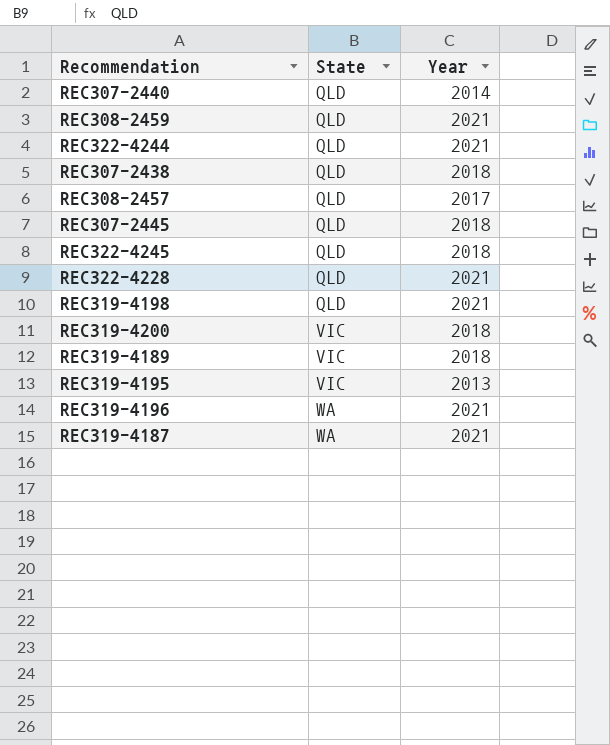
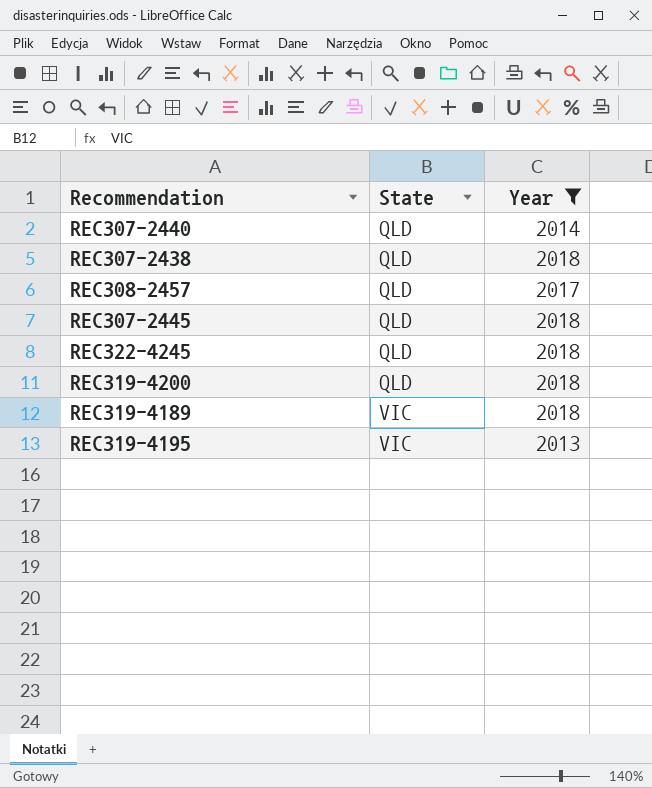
filter: none -> Year != 2021
REC319-4200 | State: VIC -> QLD

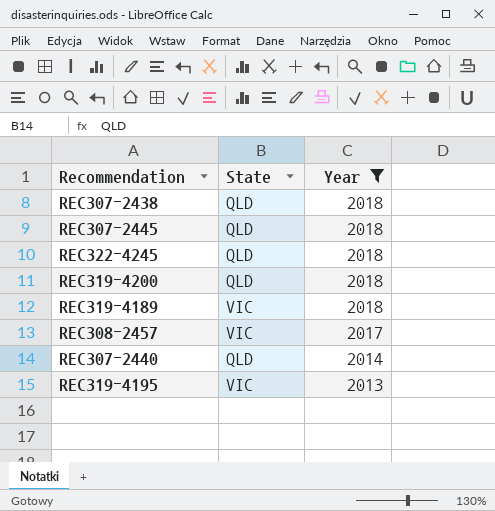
row order: State ascending -> Year descending
REC308-2457 | State: QLD -> VIC

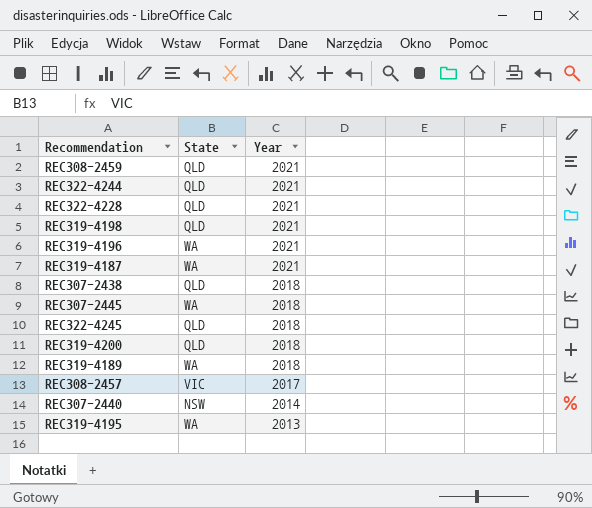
filter: Year != 2021 -> none
REC307-2445 | State: QLD -> WA
REC319-4189 | State: VIC -> WA
REC307-2440 | State: QLD -> NSW
REC319-4195 | State: VIC -> WA

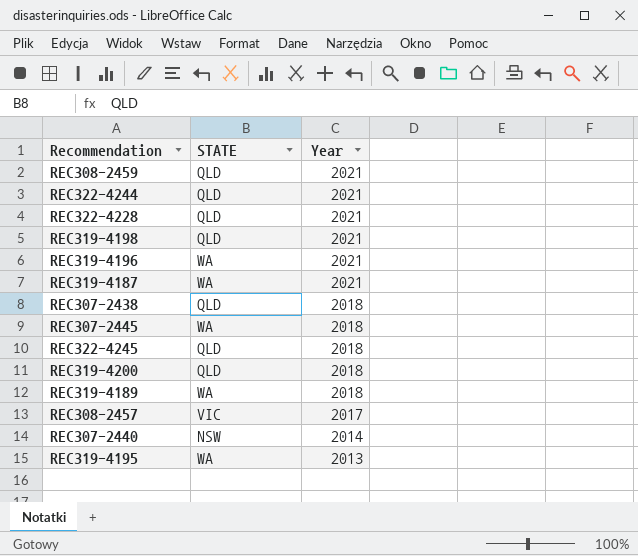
column name: State -> STATE

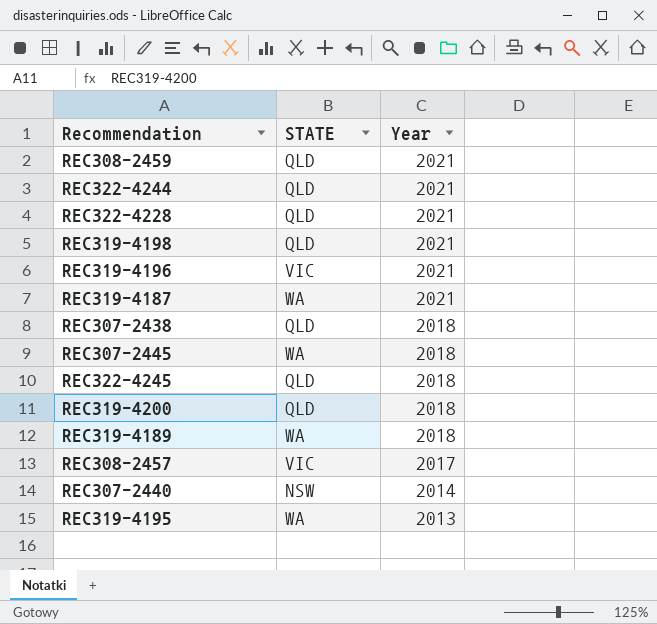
REC319-4196 | STATE: WA -> VIC

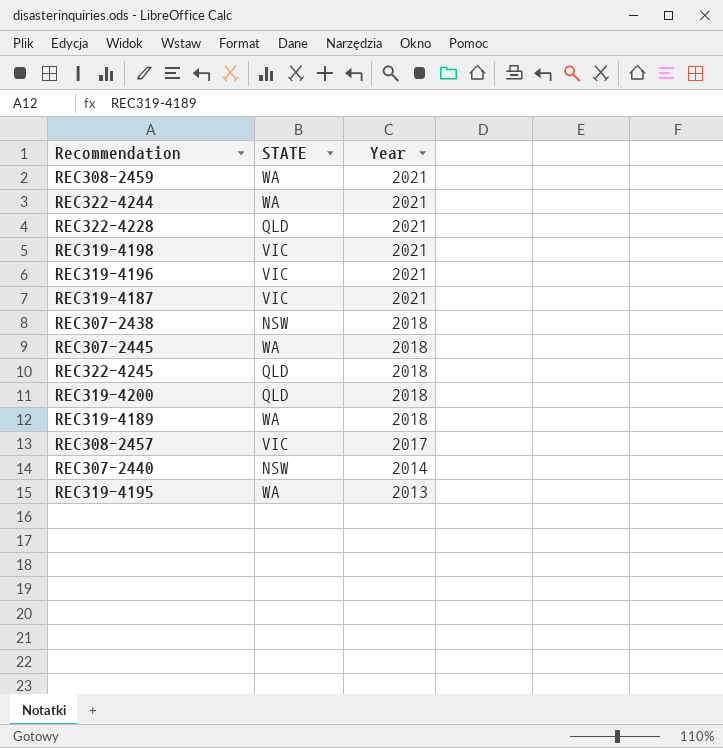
REC308-2459 | STATE: QLD -> WA
REC322-4244 | STATE: QLD -> WA
REC319-4198 | STATE: QLD -> VIC
REC319-4187 | STATE: WA -> VIC
REC307-2438 | STATE: QLD -> NSW

